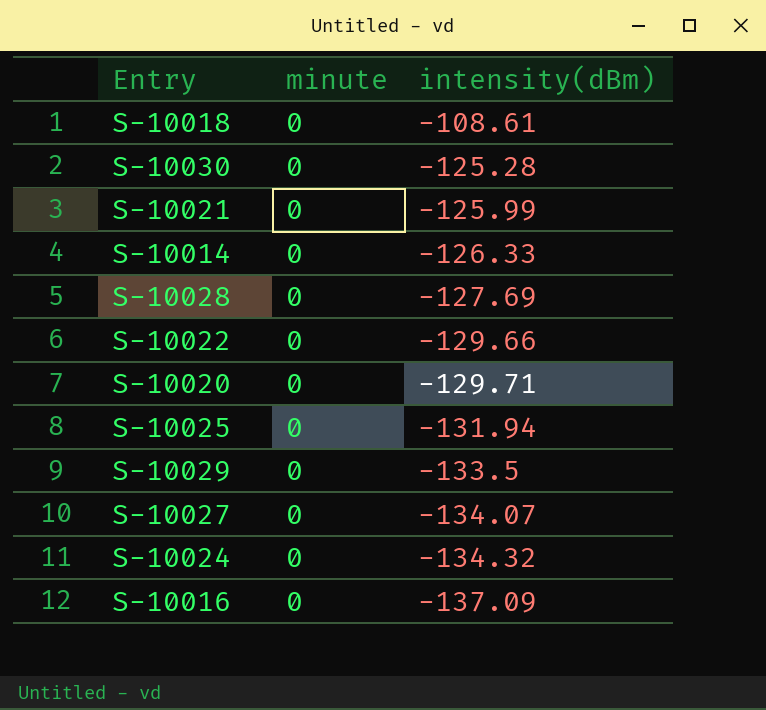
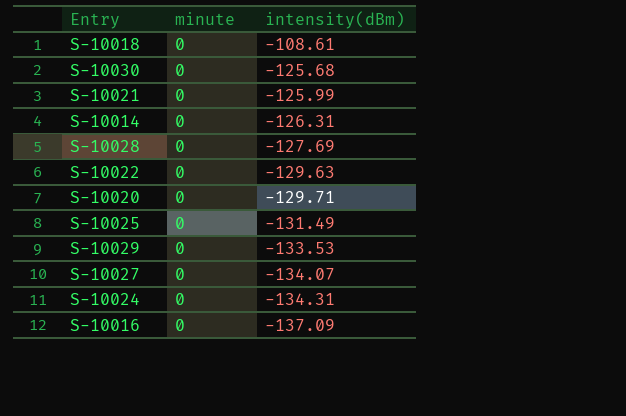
S-10030 | intensity(dBm): -125.28 -> -125.68
S-10014 | intensity(dBm): -126.33 -> -126.31
S-10022 | intensity(dBm): -129.66 -> -129.63
S-10025 | intensity(dBm): -131.94 -> -131.49
S-10029 | intensity(dBm): -133.5 -> -133.53
S-10024 | intensity(dBm): -134.32 -> -134.31

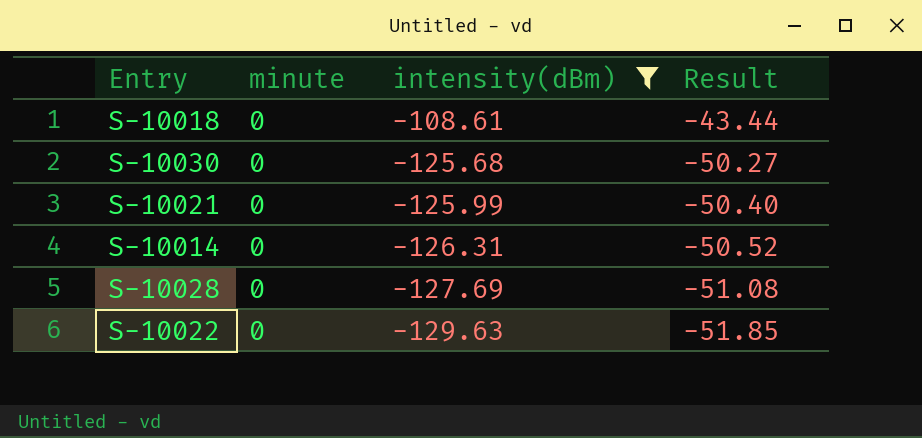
filter: none -> intensity(dBm) >= -129.63
column Result | formula: none -> [intensity(dBm)] * 0.4

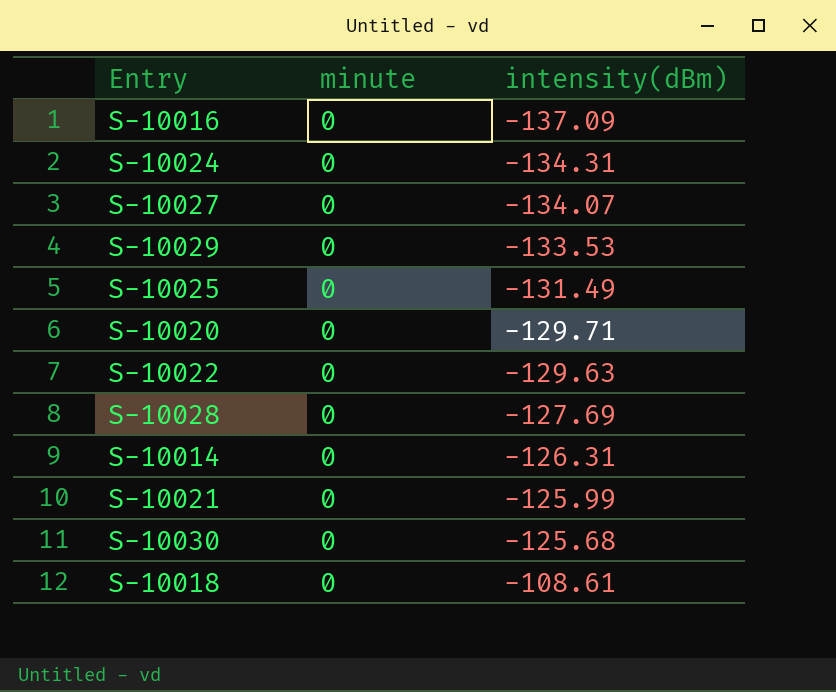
filter: intensity(dBm) >= -129.63 -> none
row order: intensity(dBm) descending -> intensity(dBm) ascending
column Result | formula: [intensity(dBm)] * 0.4 -> none

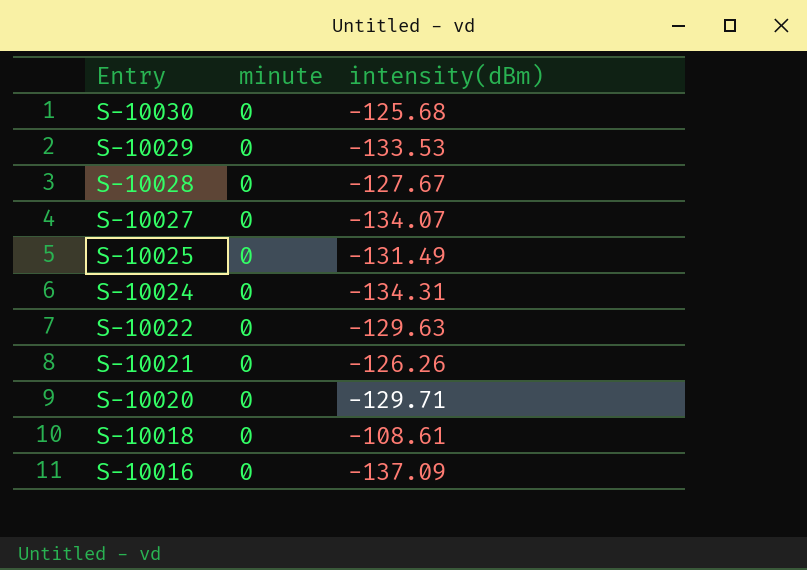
row order: intensity(dBm) ascending -> Entry descending
row S-10014: 0 | -126.31 -> none
S-10028 | intensity(dBm): -127.69 -> -127.67
S-10021 | intensity(dBm): -125.99 -> -126.26

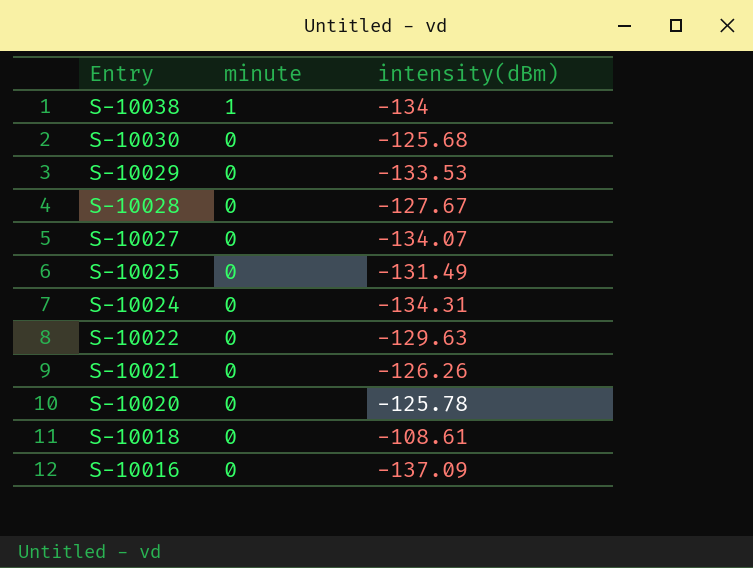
row S-10038: none -> 1 | -134
S-10020 | intensity(dBm): -129.71 -> -125.78

